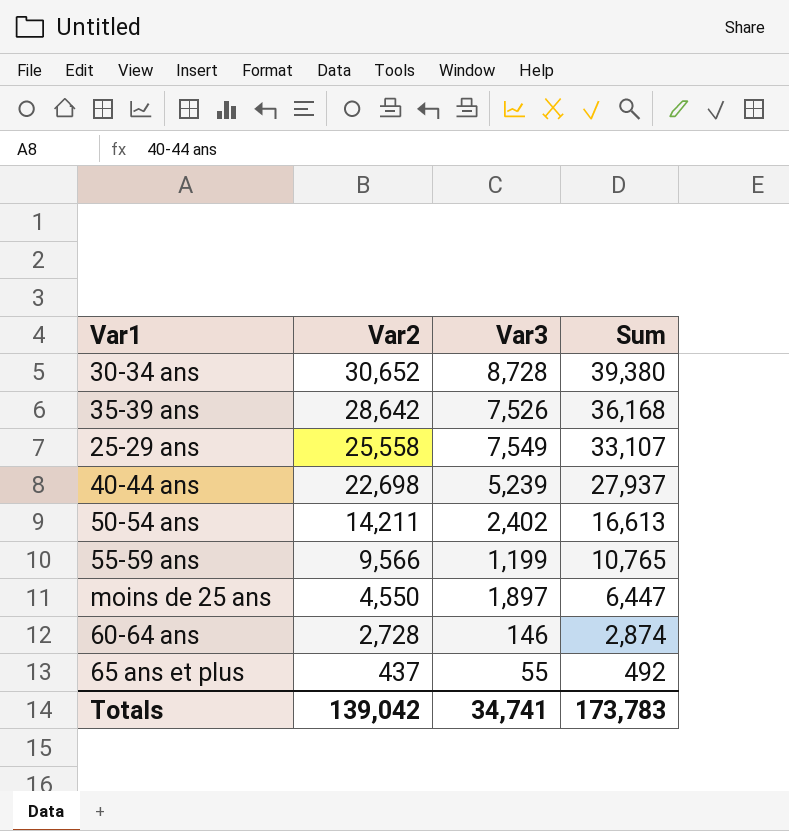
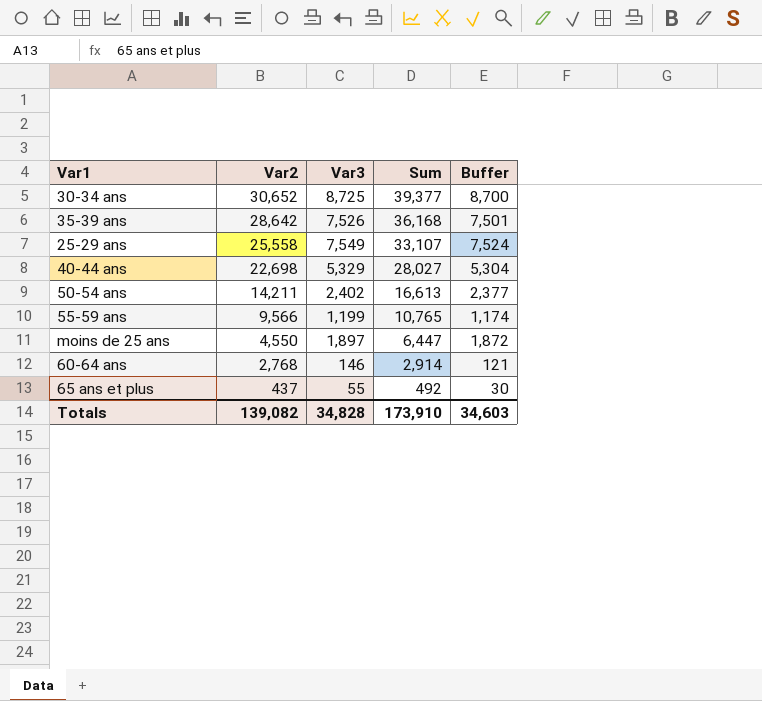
column Buffer | formula: none -> [Var3] - 25
30-34 ans | Var3: 8,728 -> 8,725
30-34 ans | Sum: 39,380 -> 39,377
40-44 ans | Var3: 5,239 -> 5,329
40-44 ans | Sum: 27,937 -> 28,027
60-64 ans | Var2: 2,728 -> 2,768
60-64 ans | Sum: 2,874 -> 2,914
Totals | Var2: 139,042 -> 139,082
Totals | Var3: 34,741 -> 34,828
Totals | Sum: 173,783 -> 173,910

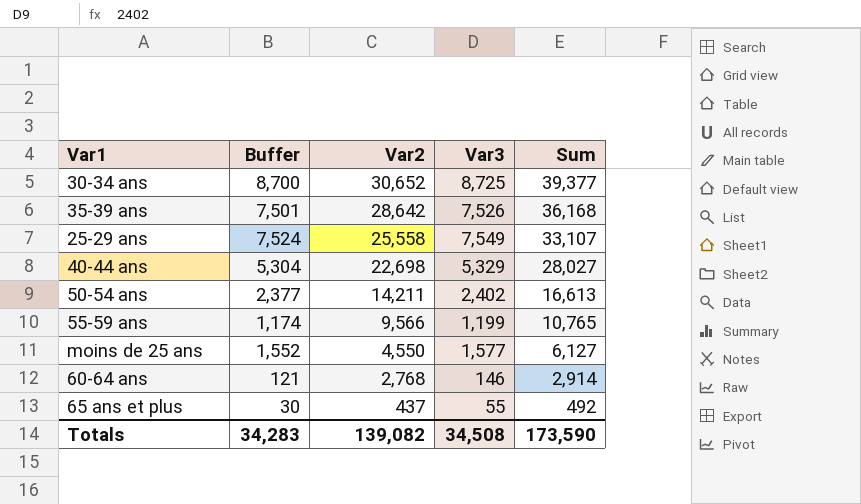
column Buffer | position: 5 -> 2
moins de 25 ans | Buffer: 1,872 -> 1,552
moins de 25 ans | Var3: 1,897 -> 1,577
moins de 25 ans | Sum: 6,447 -> 6,127
Totals | Buffer: 34,603 -> 34,283
Totals | Var3: 34,828 -> 34,508
Totals | Sum: 173,910 -> 173,590

